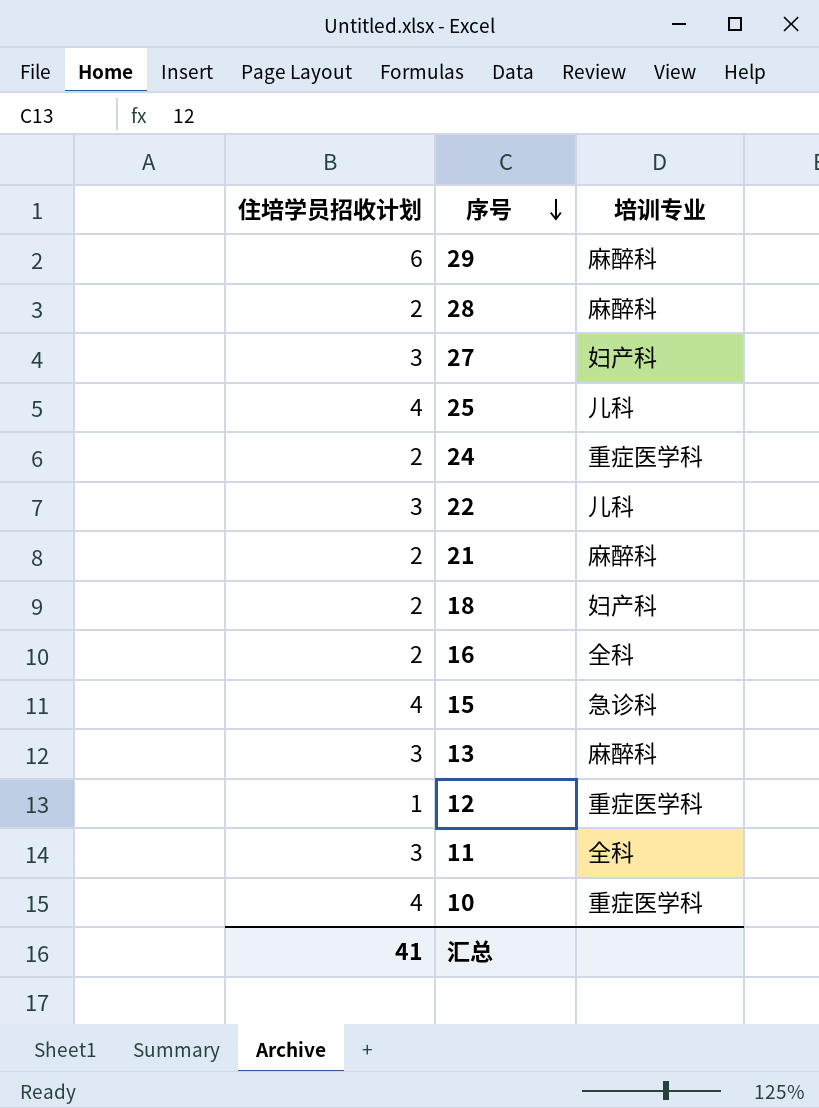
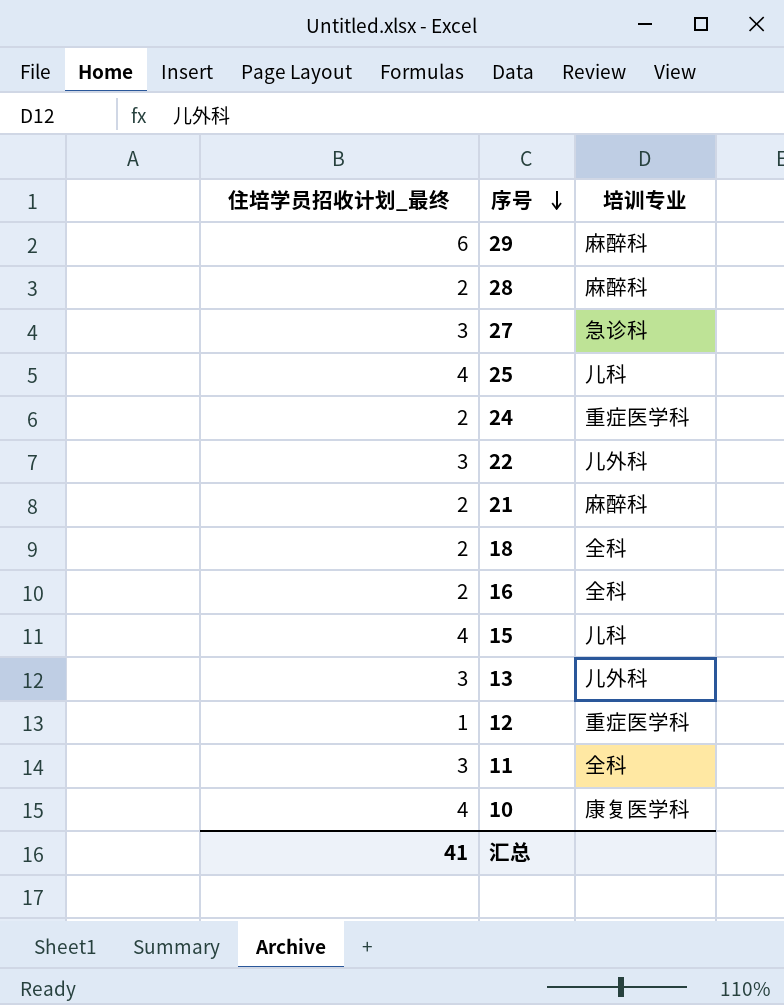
column name: 住培学员招收计划 -> 住培学员招收计划_最终
27 | 培训专业: 妇产科 -> 急诊科
22 | 培训专业: 儿科 -> 儿外科
18 | 培训专业: 妇产科 -> 全科
15 | 培训专业: 急诊科 -> 儿科
13 | 培训专业: 麻醉科 -> 儿外科
10 | 培训专业: 重症医学科 -> 康复医学科

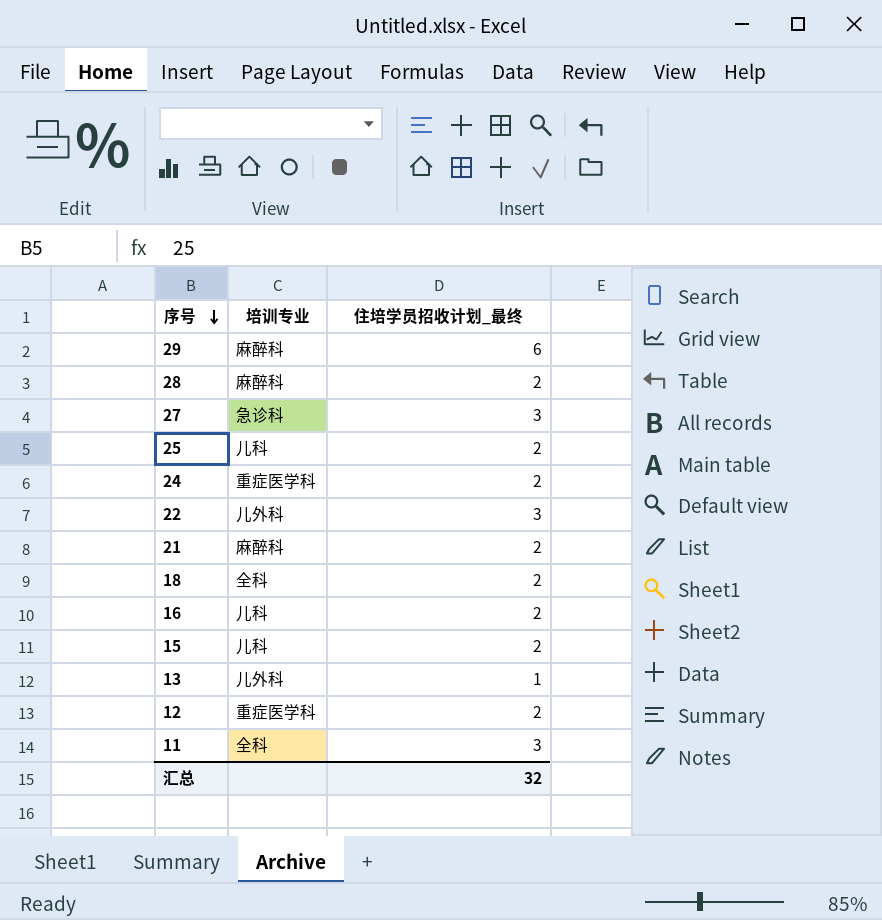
column 住培学员招收计划_最终 | position: 1 -> 3
row 10: 4 | 康复医学科 -> none
25 | 住培学员招收计划_最终: 4 -> 2
16 | 培训专业: 全科 -> 儿科
15 | 住培学员招收计划_最终: 4 -> 2
13 | 住培学员招收计划_最终: 3 -> 1
12 | 住培学员招收计划_最终: 1 -> 2
汇总 | 住培学员招收计划_最终: 41 -> 32

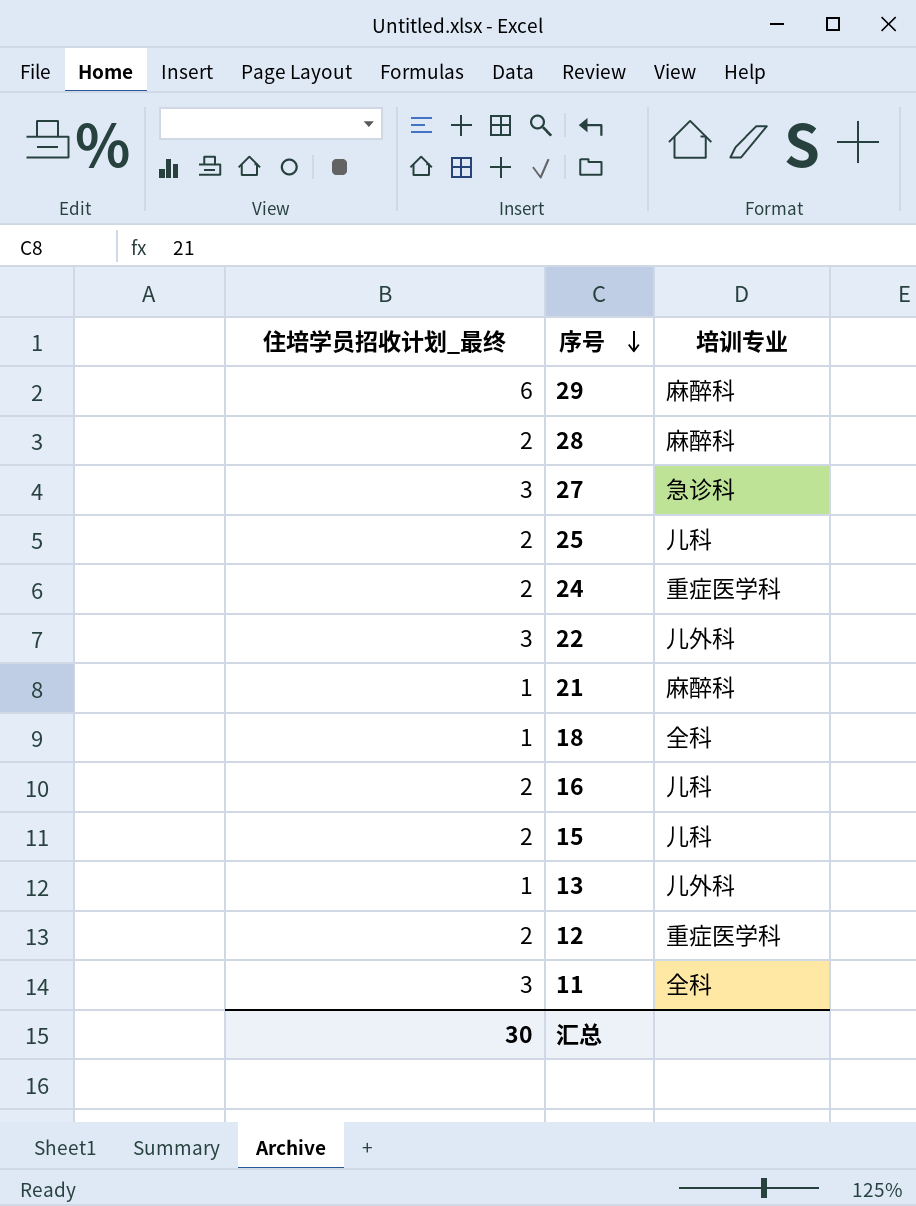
column 住培学员招收计划_最终 | position: 3 -> 1
21 | 住培学员招收计划_最终: 2 -> 1
18 | 住培学员招收计划_最终: 2 -> 1
汇总 | 住培学员招收计划_最终: 32 -> 30

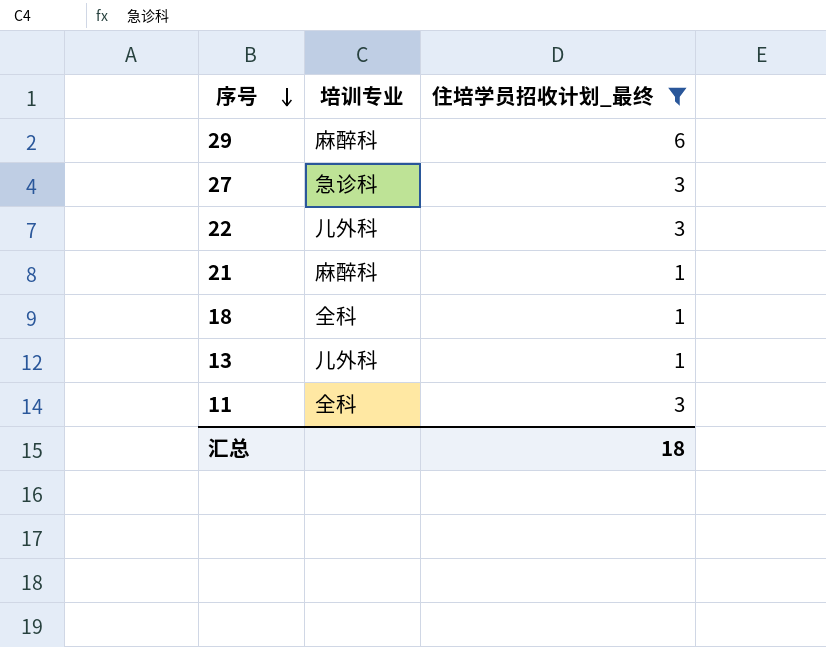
filter: none -> 住培学员招收计划_最终 != 2
column 住培学员招收计划_最终 | position: 1 -> 3
汇总 | 住培学员招收计划_最终: 30 -> 18

